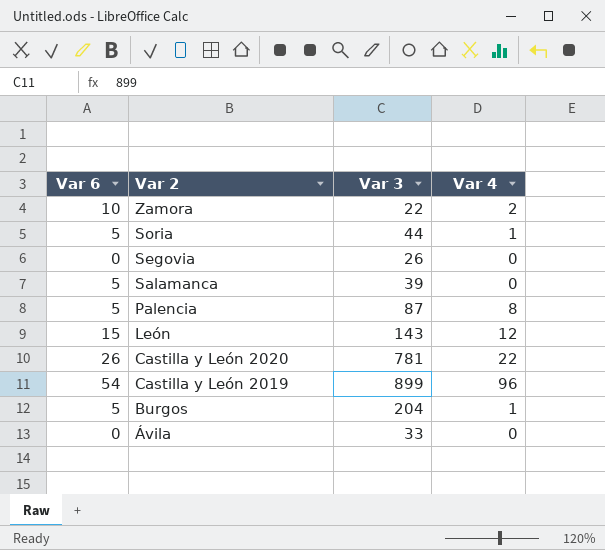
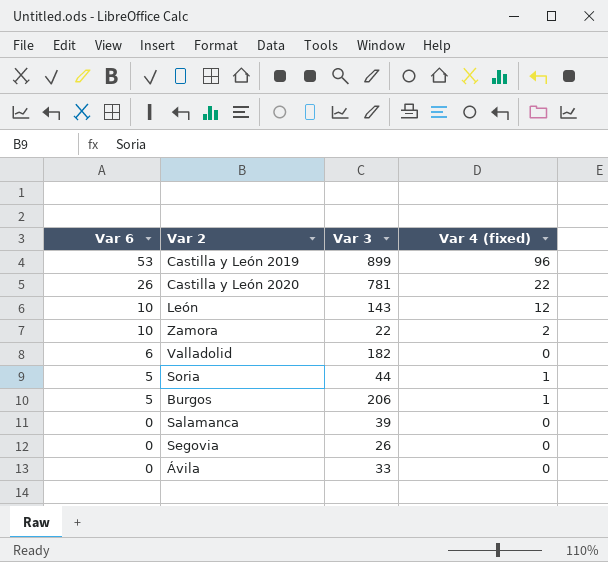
row order: Var 2 descending -> Var 6 descending
column name: Var 4 -> Var 4 (fixed)
row Palencia: 5 | 87 | 8 -> none
Castilla y León 2019 | Var 6: 54 -> 53
León | Var 6: 15 -> 10
row Valladolid: none -> 6 | 182 | 0
Burgos | Var 3: 204 -> 206
Salamanca | Var 6: 5 -> 0

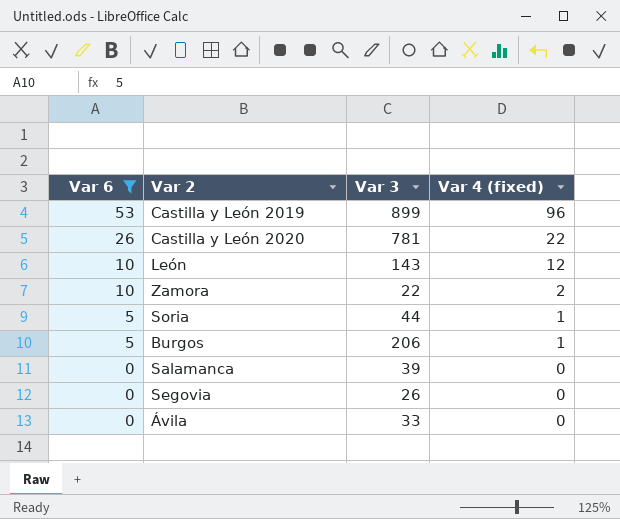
filter: none -> Var 6 != 6

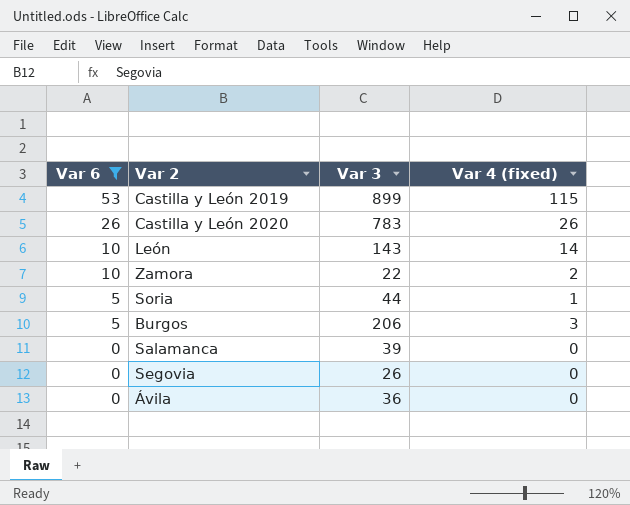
Castilla y León 2019 | Var 4 (fixed): 96 -> 115
Castilla y León 2020 | Var 3: 781 -> 783
Castilla y León 2020 | Var 4 (fixed): 22 -> 26
León | Var 4 (fixed): 12 -> 14
Burgos | Var 4 (fixed): 1 -> 3
Ávila | Var 3: 33 -> 36

